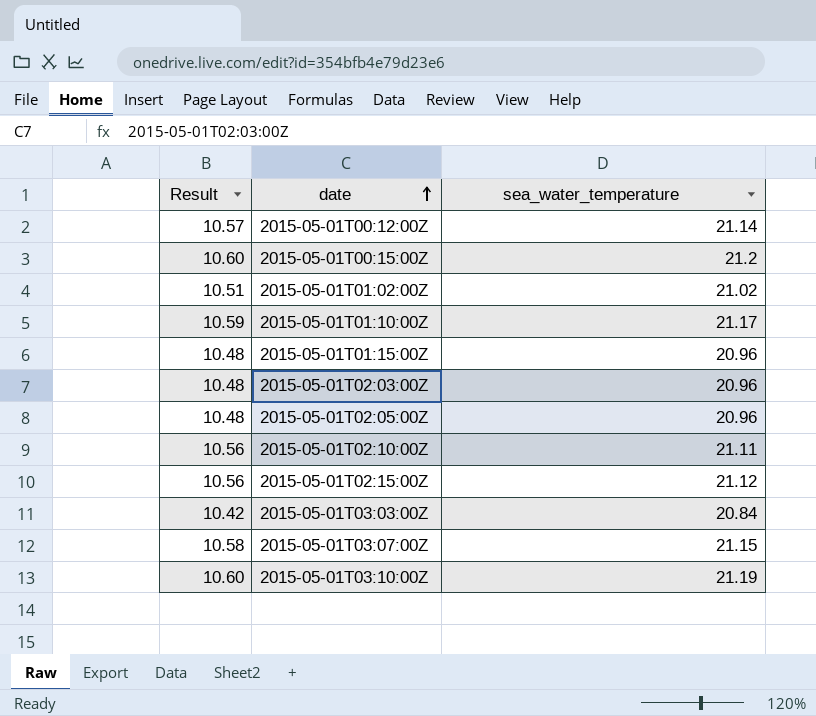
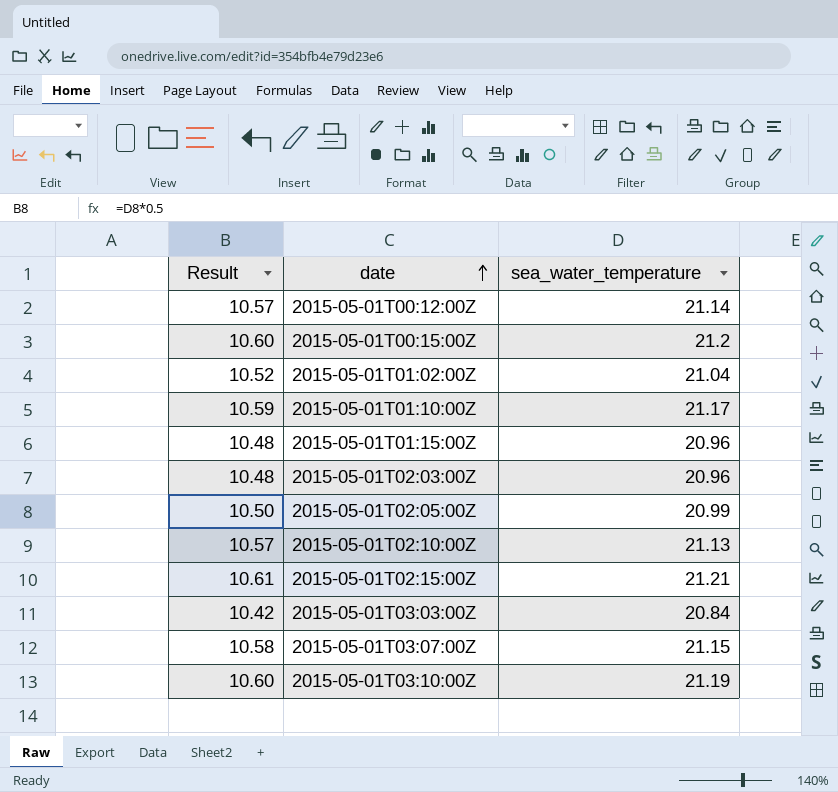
2015-05-01T01:02:00Z | Result: 10.51 -> 10.52
2015-05-01T01:02:00Z | sea_water_temperature: 21.02 -> 21.04
2015-05-01T02:05:00Z | Result: 10.48 -> 10.50
2015-05-01T02:05:00Z | sea_water_temperature: 20.96 -> 20.99
2015-05-01T02:10:00Z | Result: 10.56 -> 10.57
2015-05-01T02:10:00Z | sea_water_temperature: 21.11 -> 21.13
2015-05-01T02:15:00Z | Result: 10.56 -> 10.61
2015-05-01T02:15:00Z | sea_water_temperature: 21.12 -> 21.21

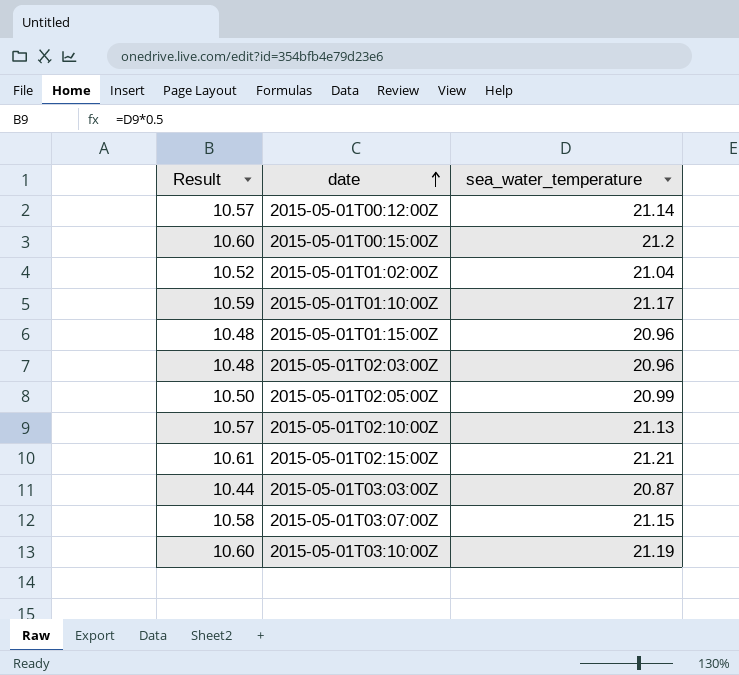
2015-05-01T03:03:00Z | Result: 10.42 -> 10.44
2015-05-01T03:03:00Z | sea_water_temperature: 20.84 -> 20.87

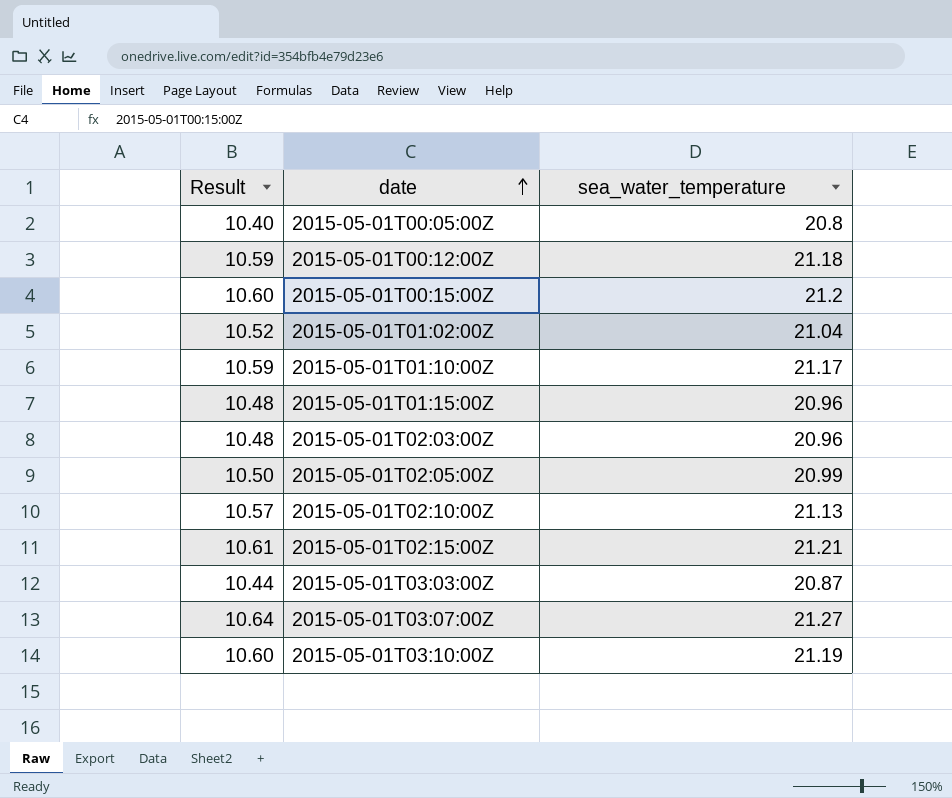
row 2015-05-01T00:05:00Z: none -> 10.40 | 20.8
2015-05-01T00:12:00Z | Result: 10.57 -> 10.59
2015-05-01T00:12:00Z | sea_water_temperature: 21.14 -> 21.18
2015-05-01T03:07:00Z | Result: 10.58 -> 10.64
2015-05-01T03:07:00Z | sea_water_temperature: 21.15 -> 21.27

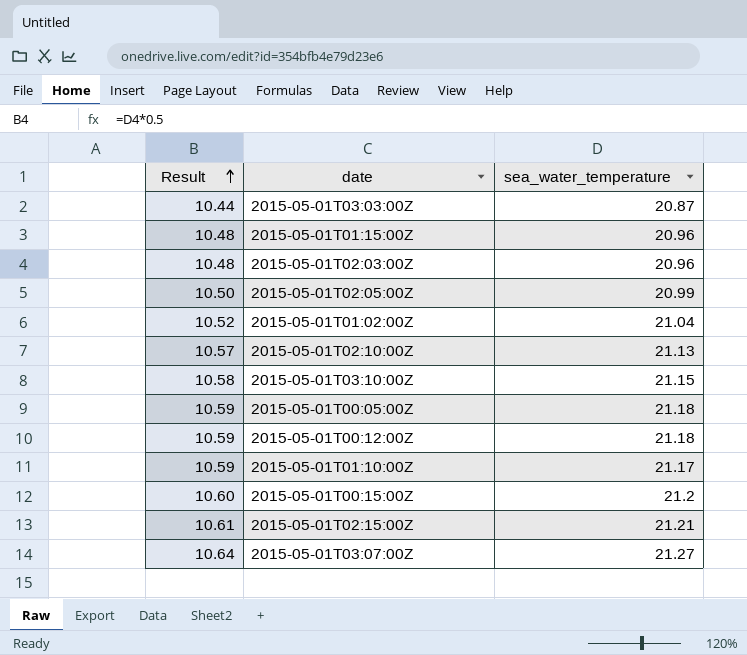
row order: date ascending -> Result ascending
2015-05-01T03:10:00Z | Result: 10.60 -> 10.58
2015-05-01T03:10:00Z | sea_water_temperature: 21.19 -> 21.15
2015-05-01T00:05:00Z | Result: 10.40 -> 10.59
2015-05-01T00:05:00Z | sea_water_temperature: 20.8 -> 21.18

